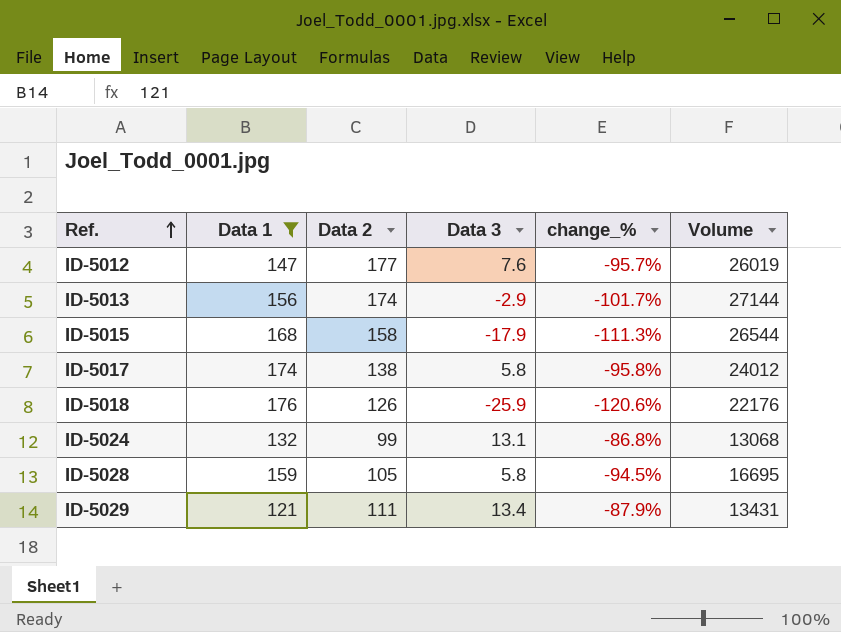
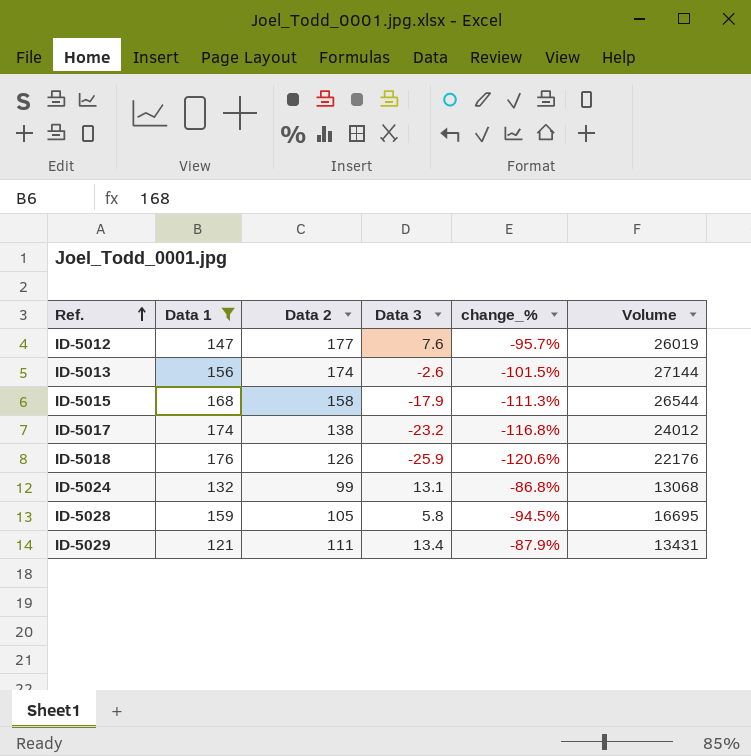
ID-5013 | Data 3: -2.9 -> -2.6
ID-5013 | change_%: -101.7% -> -101.5%
ID-5017 | Data 3: 5.8 -> -23.2
ID-5017 | change_%: -95.8% -> -116.8%

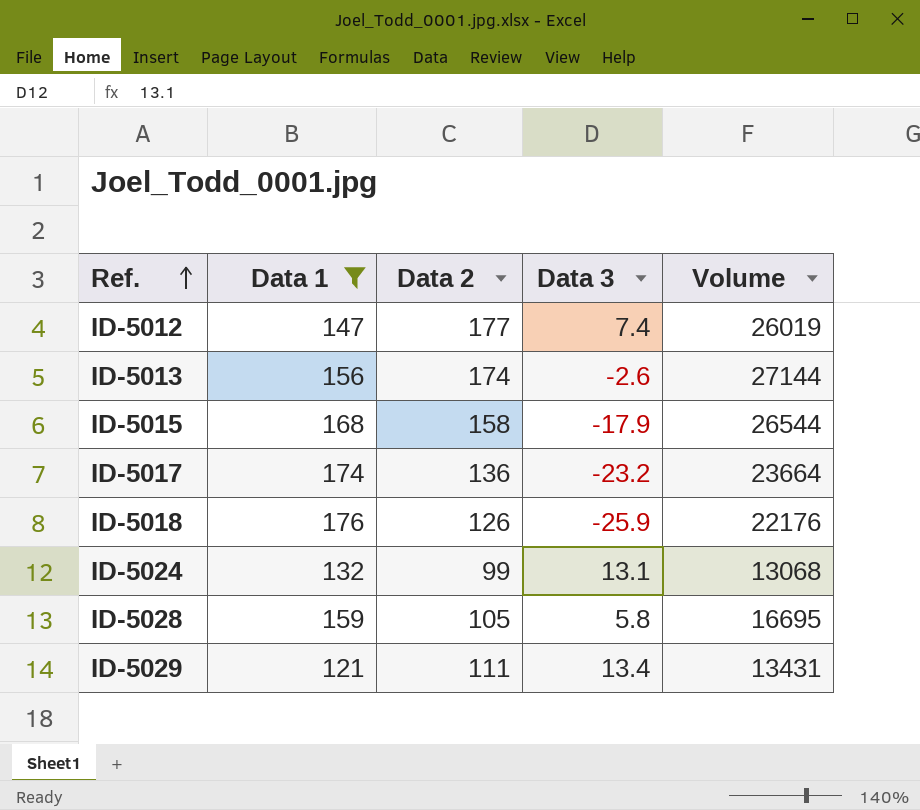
column change_% | formula: ([Data 3] - [Data 2]) / [Data 2] -> none
ID-5012 | Data 3: 7.6 -> 7.4
ID-5017 | Data 2: 138 -> 136
ID-5017 | Volume: 24012 -> 23664

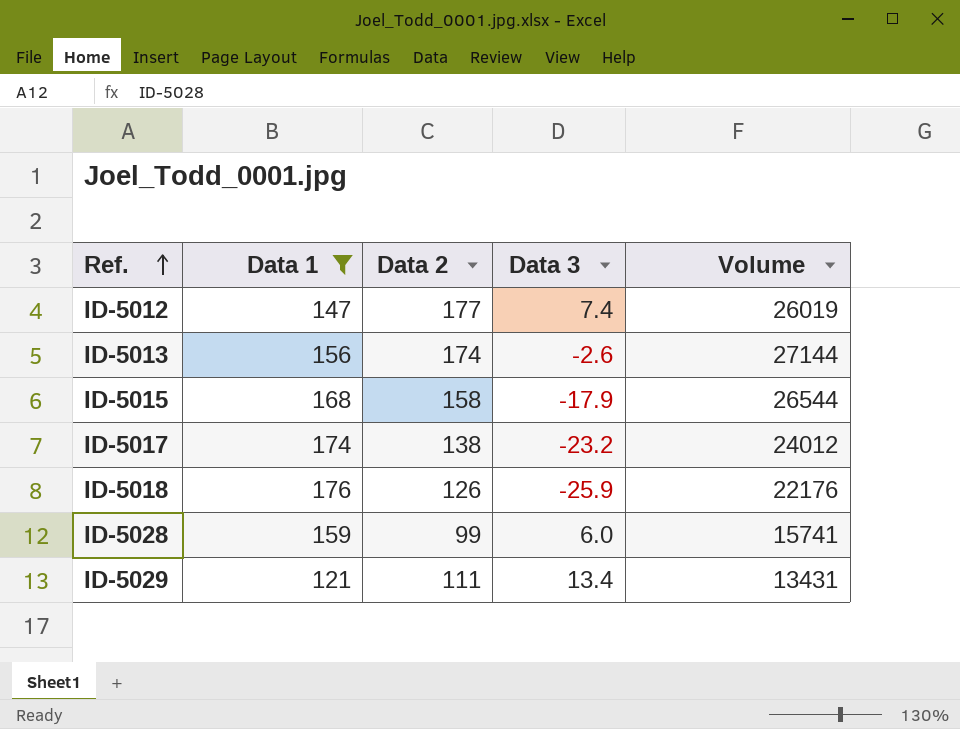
row ID-5024: 132 | 99 | 13.1 | 13068 -> none
ID-5017 | Data 2: 136 -> 138
ID-5017 | Volume: 23664 -> 24012
ID-5028 | Data 2: 105 -> 99
ID-5028 | Data 3: 5.8 -> 6.0
ID-5028 | Volume: 16695 -> 15741

